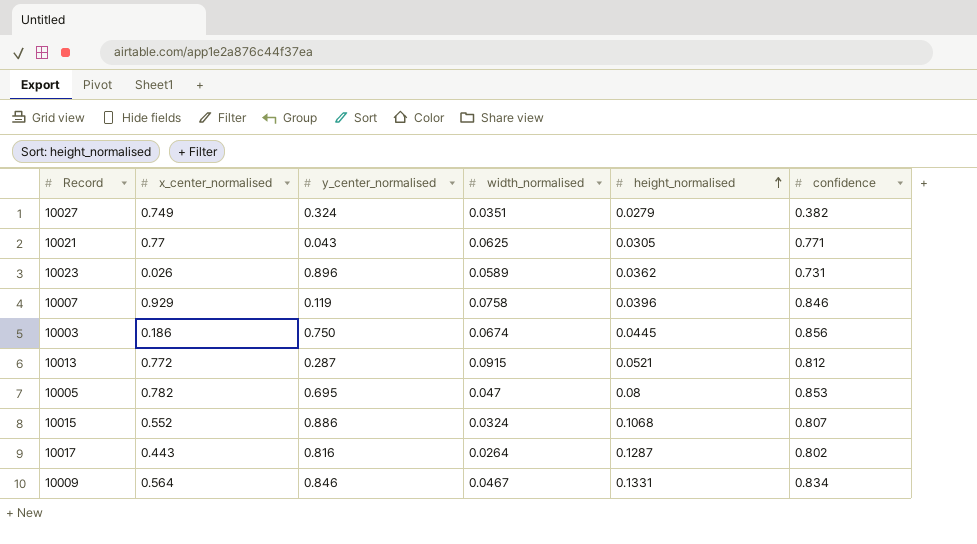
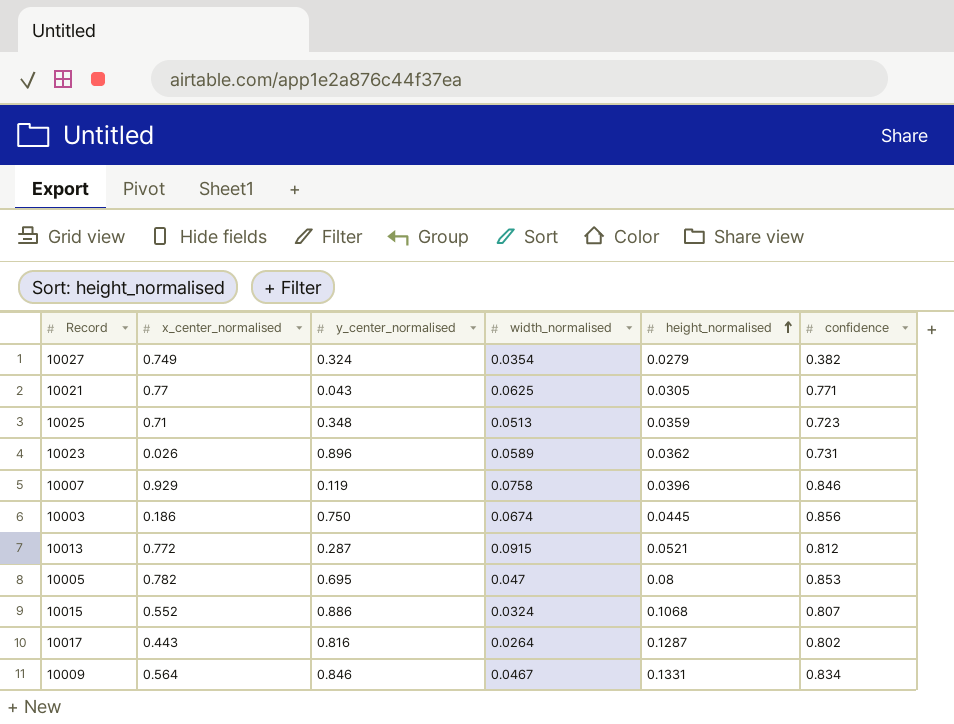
10027 | width_normalised: 0.0351 -> 0.0354
row 10025: none -> 0.71 | 0.348 | 0.0513 | 0.0359 | 0.723

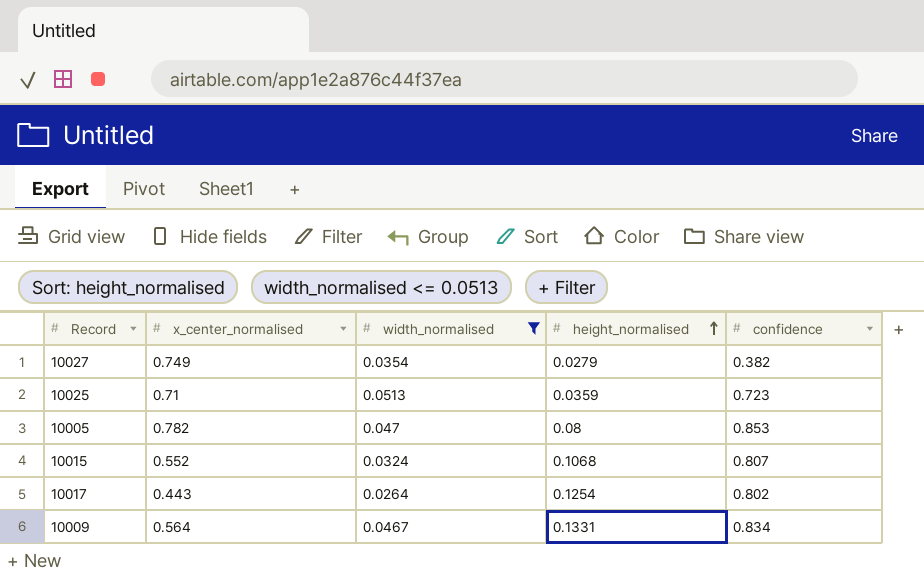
filter: none -> width_normalised <= 0.0513
column y_center_normalised | position: 3 -> none
10017 | height_normalised: 0.1287 -> 0.1254

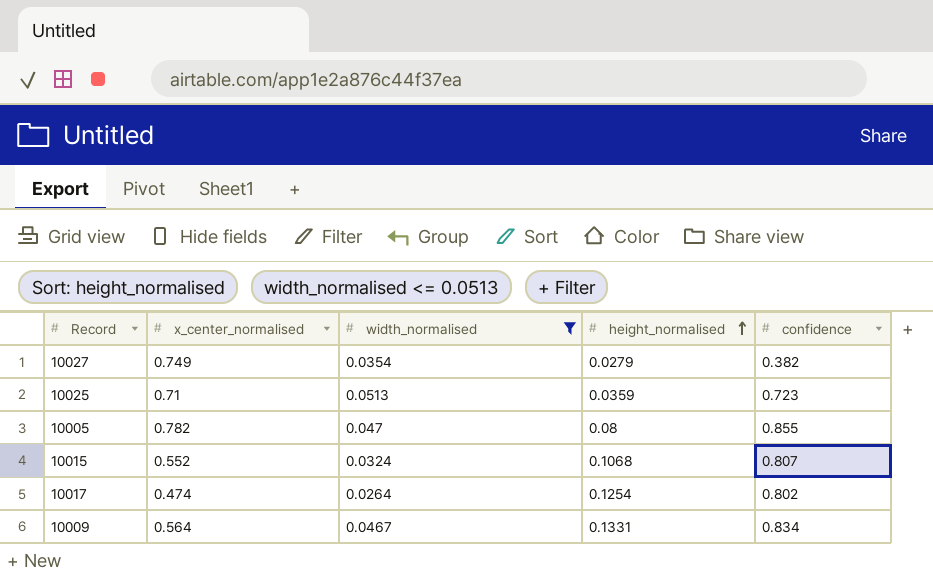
10005 | confidence: 0.853 -> 0.855
10017 | x_center_normalised: 0.443 -> 0.474

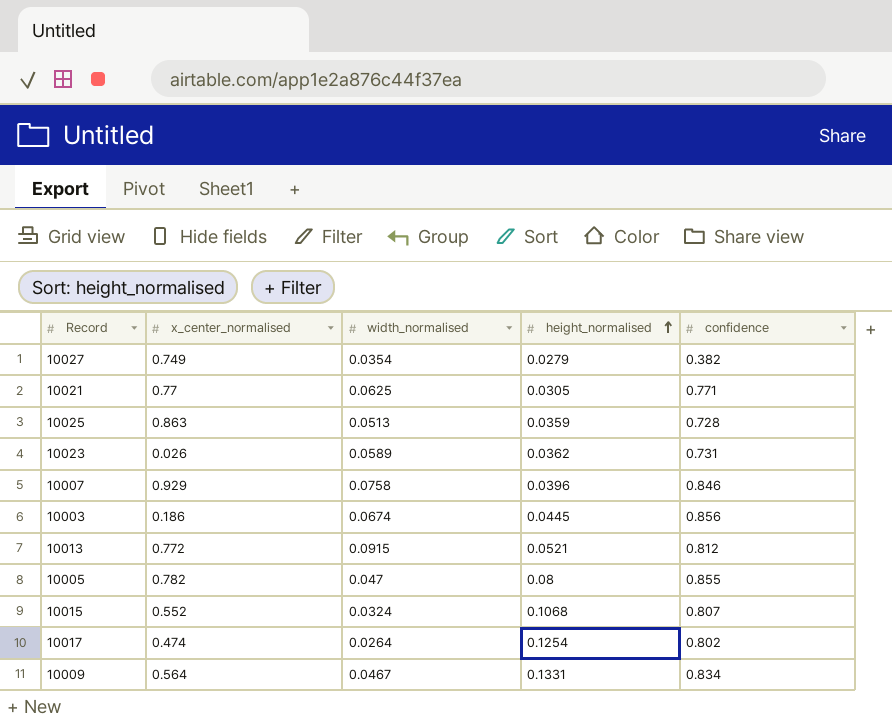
filter: width_normalised <= 0.0513 -> none
10025 | x_center_normalised: 0.71 -> 0.863
10025 | confidence: 0.723 -> 0.728

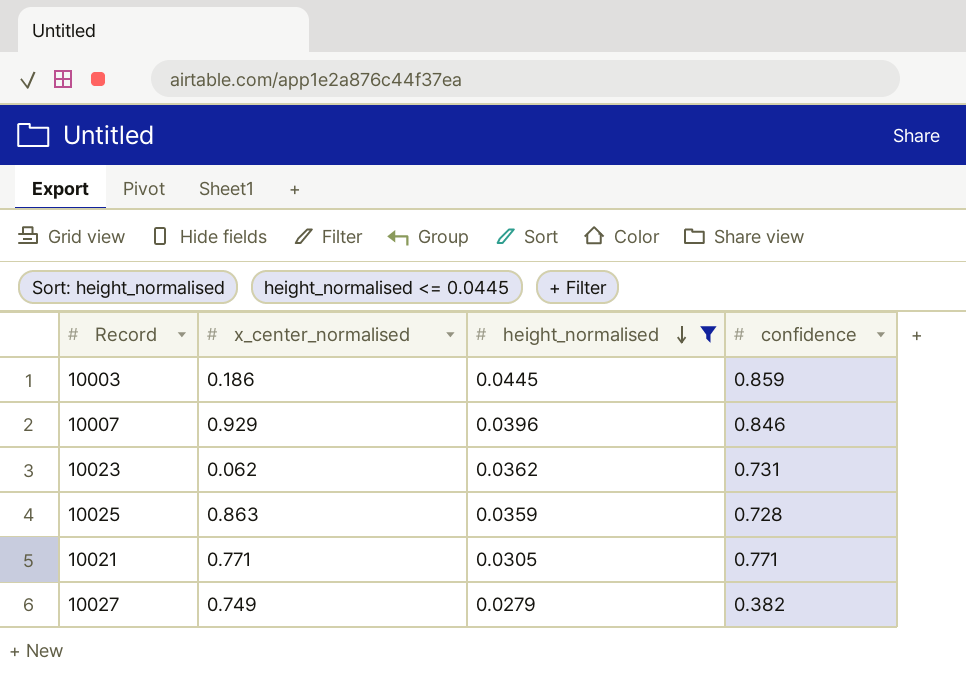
filter: none -> height_normalised <= 0.0445
row order: height_normalised ascending -> height_normalised descending
column width_normalised | position: 3 -> none
10003 | confidence: 0.856 -> 0.859
10023 | x_center_normalised: 0.026 -> 0.062
10021 | x_center_normalised: 0.77 -> 0.771

